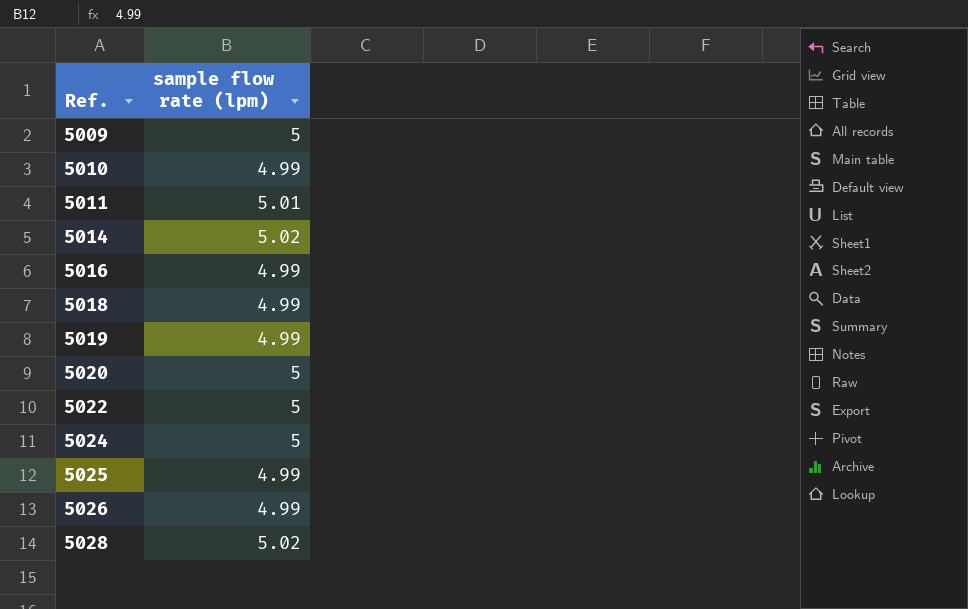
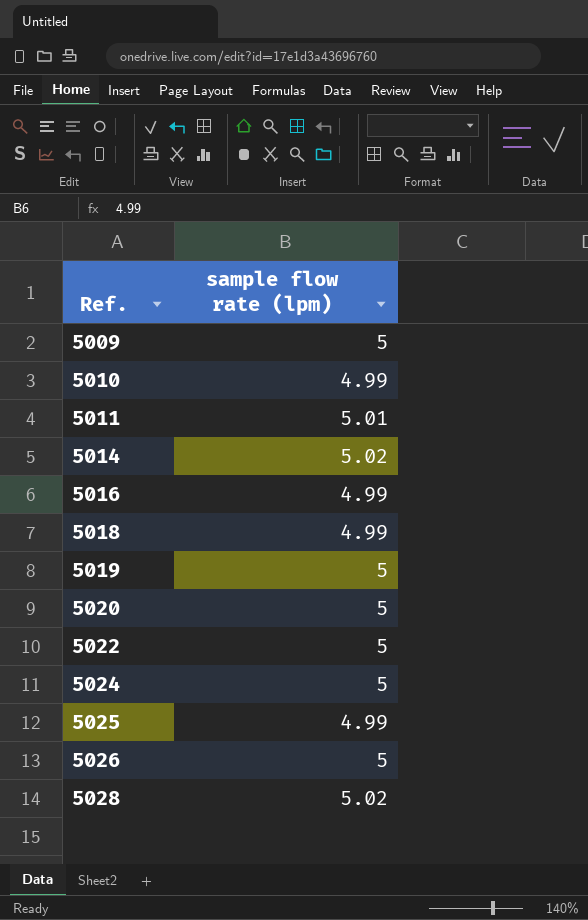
5019 | sample flow rate (lpm): 4.99 -> 5
5026 | sample flow rate (lpm): 4.99 -> 5

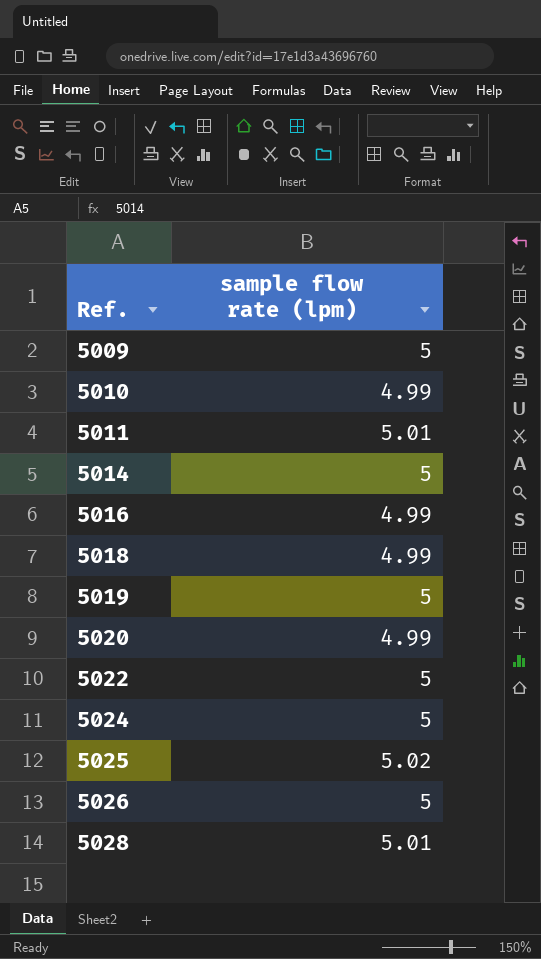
5014 | sample flow rate (lpm): 5.02 -> 5
5020 | sample flow rate (lpm): 5 -> 4.99
5025 | sample flow rate (lpm): 4.99 -> 5.02
5028 | sample flow rate (lpm): 5.02 -> 5.01

